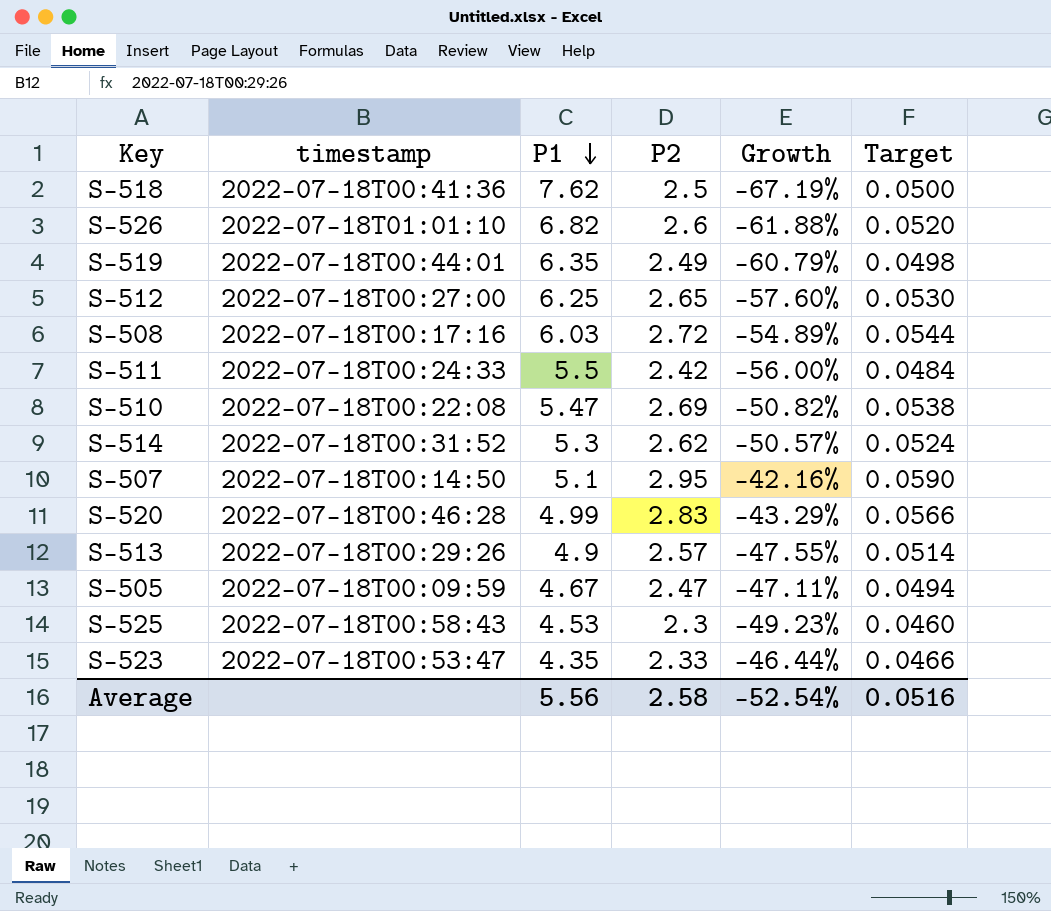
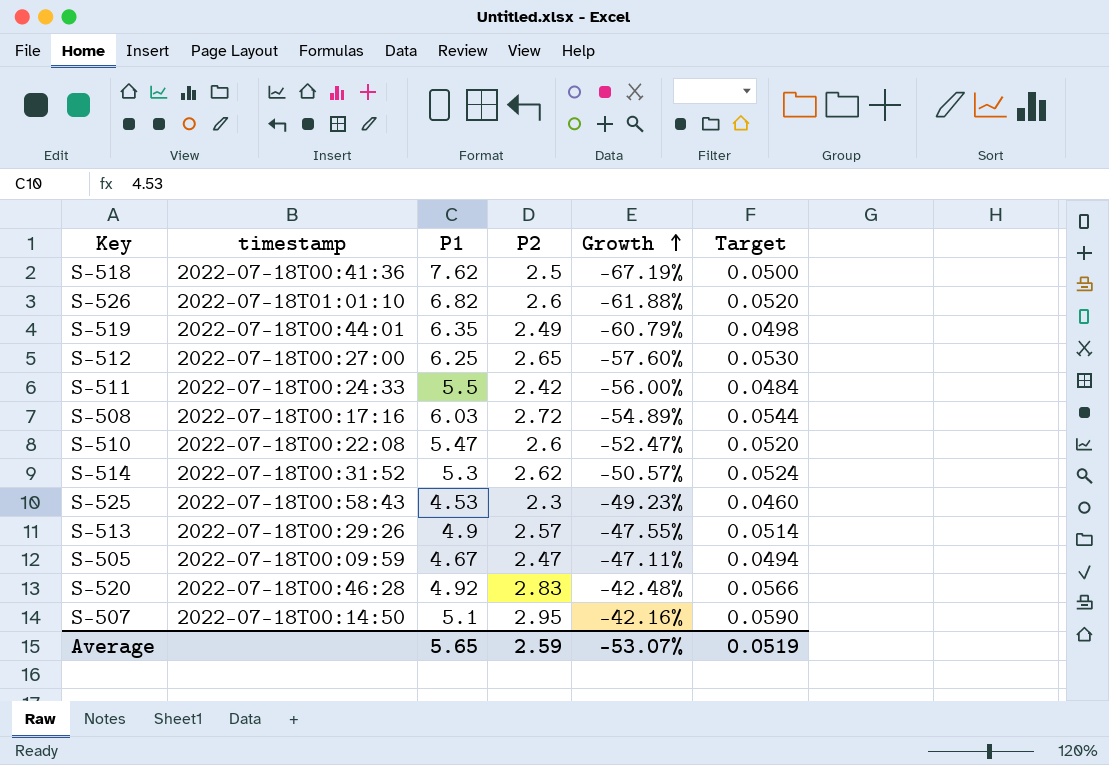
row order: P1 descending -> Growth ascending
row S-523: 2022-07-18T00:53:47 | 4.35 | 2.33 | -46.44% | 0.0466 -> none
S-510 | P2: 2.69 -> 2.6
S-510 | Growth: -50.82% -> -52.47%
S-510 | Target: 0.0538 -> 0.0520
S-520 | P1: 4.99 -> 4.92
S-520 | Growth: -43.29% -> -42.48%
Average | P1: 5.56 -> 5.65
Average | P2: 2.58 -> 2.59
Average | Growth: -52.54% -> -53.07%
Average | Target: 0.0516 -> 0.0519

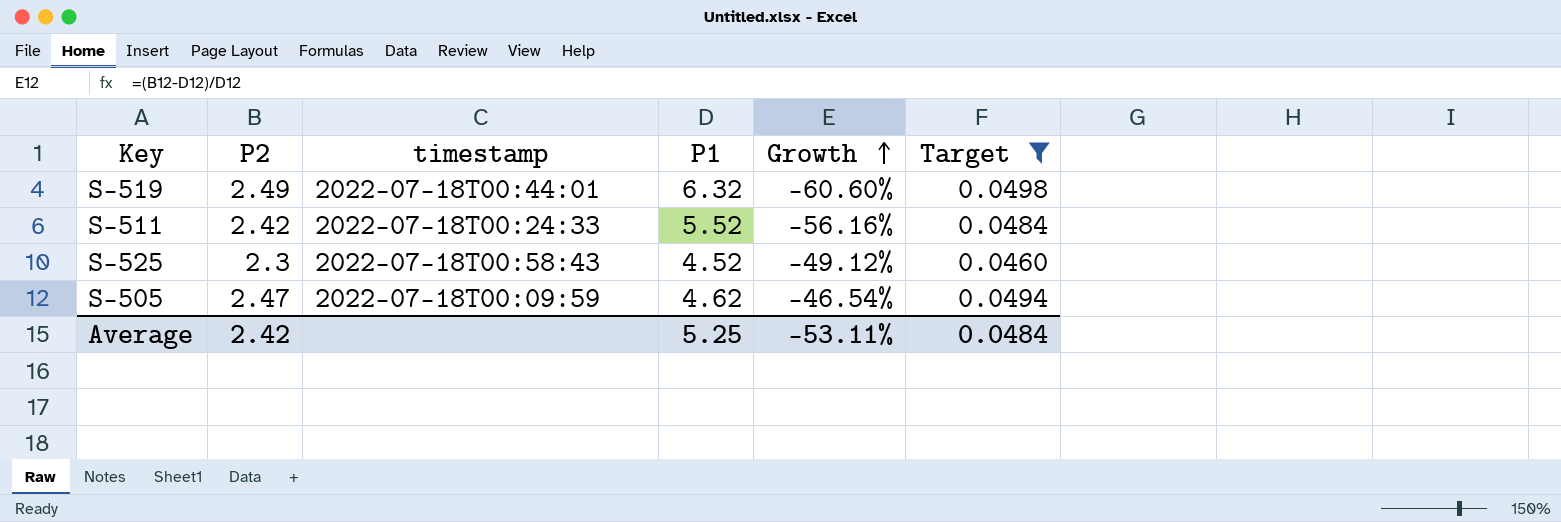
filter: none -> Target <= 0.0498
column P2 | position: 4 -> 2
S-519 | P1: 6.35 -> 6.32
S-519 | Growth: -60.79% -> -60.60%
S-511 | P1: 5.5 -> 5.52
S-511 | Growth: -56.00% -> -56.16%
S-525 | P1: 4.53 -> 4.52
S-525 | Growth: -49.23% -> -49.12%
S-505 | P1: 4.67 -> 4.62
S-505 | Growth: -47.11% -> -46.54%
Average | P2: 2.59 -> 2.42
Average | P1: 5.65 -> 5.25
Average | Growth: -53.07% -> -53.11%
Average | Target: 0.0519 -> 0.0484

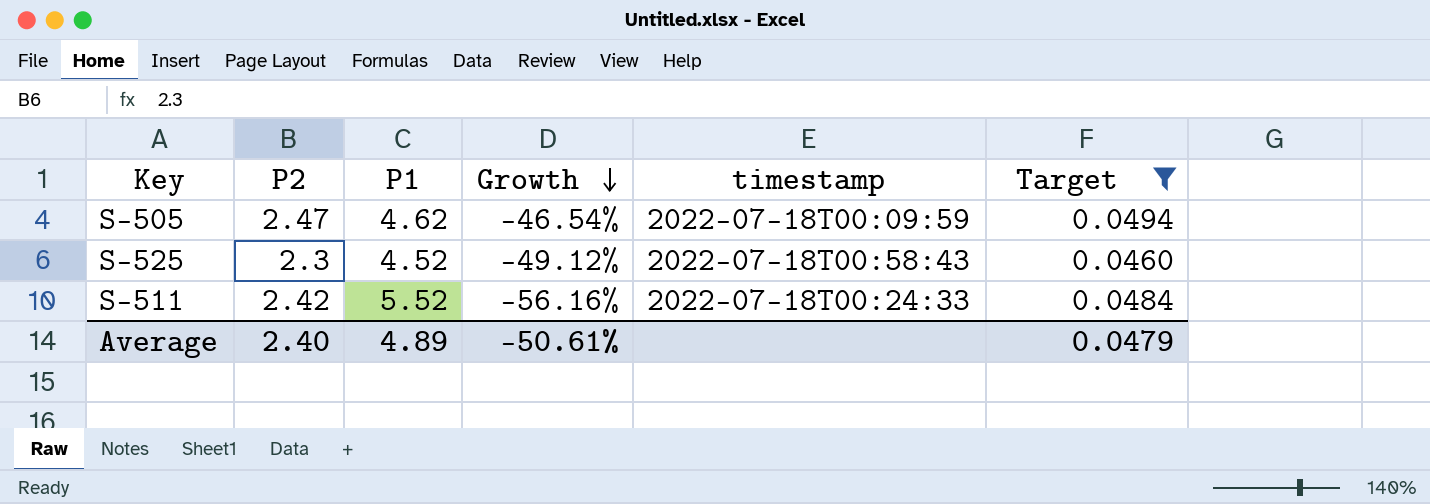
row order: Growth ascending -> Growth descending
column timestamp | position: 3 -> 5
row S-519: 2.49 | 2022-07-18T00:44:01 | 6.32 | -60.60% | 0.0498 -> none
Average | P2: 2.42 -> 2.40
Average | P1: 5.25 -> 4.89
Average | Growth: -53.11% -> -50.61%
Average | Target: 0.0484 -> 0.0479

